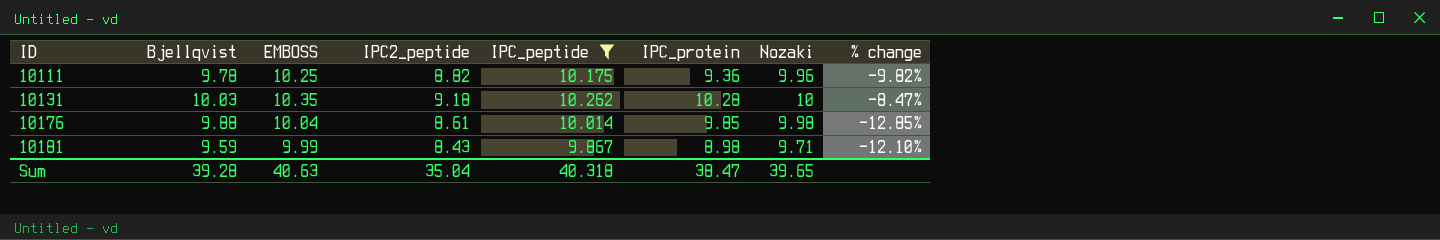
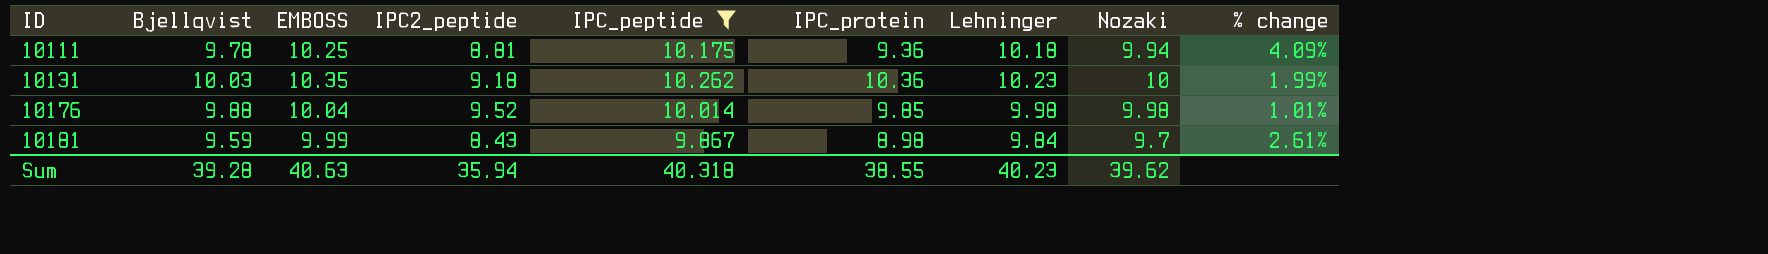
column Lehninger | position: none -> 7
column % change | formula: ([IPC2_peptide] - [Bjellqvist]) / [Bjellqvist] -> ([Lehninger] - [Bjellqvist]) / [Bjellqvist]
10111 | IPC2_peptide: 8.82 -> 8.81
10111 | Nozaki: 9.96 -> 9.94
10131 | IPC_protein: 10.28 -> 10.36
10176 | IPC2_peptide: 8.61 -> 9.52
10181 | Nozaki: 9.71 -> 9.7
Sum | IPC2_peptide: 35.04 -> 35.94
Sum | IPC_protein: 38.47 -> 38.55
Sum | Nozaki: 39.65 -> 39.62

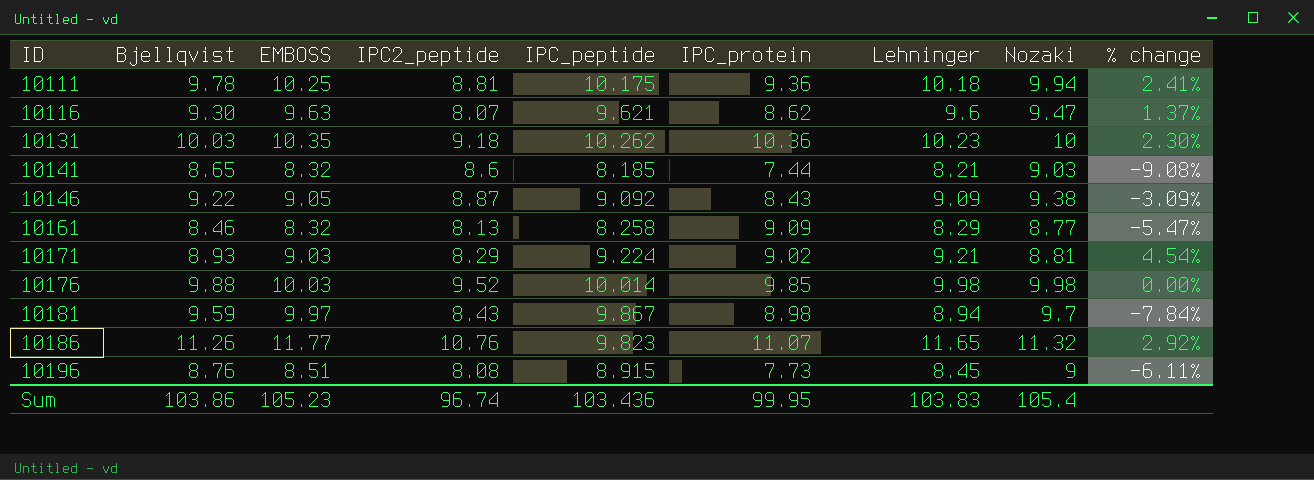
filter: IPC_peptide >= 9.867 -> none
column % change | formula: ([Lehninger] - [Bjellqvist]) / [Bjellqvist] -> ([Lehninger] - [Nozaki]) / [Nozaki]
10176 | EMBOSS: 10.04 -> 10.03
10181 | EMBOSS: 9.99 -> 9.97
10181 | Lehninger: 9.84 -> 8.94
Sum | Bjellqvist: 39.28 -> 103.86
Sum | EMBOSS: 40.63 -> 105.23
Sum | IPC2_peptide: 35.94 -> 96.74
Sum | IPC_peptide: 40.318 -> 103.436
Sum | IPC_protein: 38.55 -> 99.95
Sum | Lehninger: 40.23 -> 103.83
Sum | Nozaki: 39.62 -> 105.4

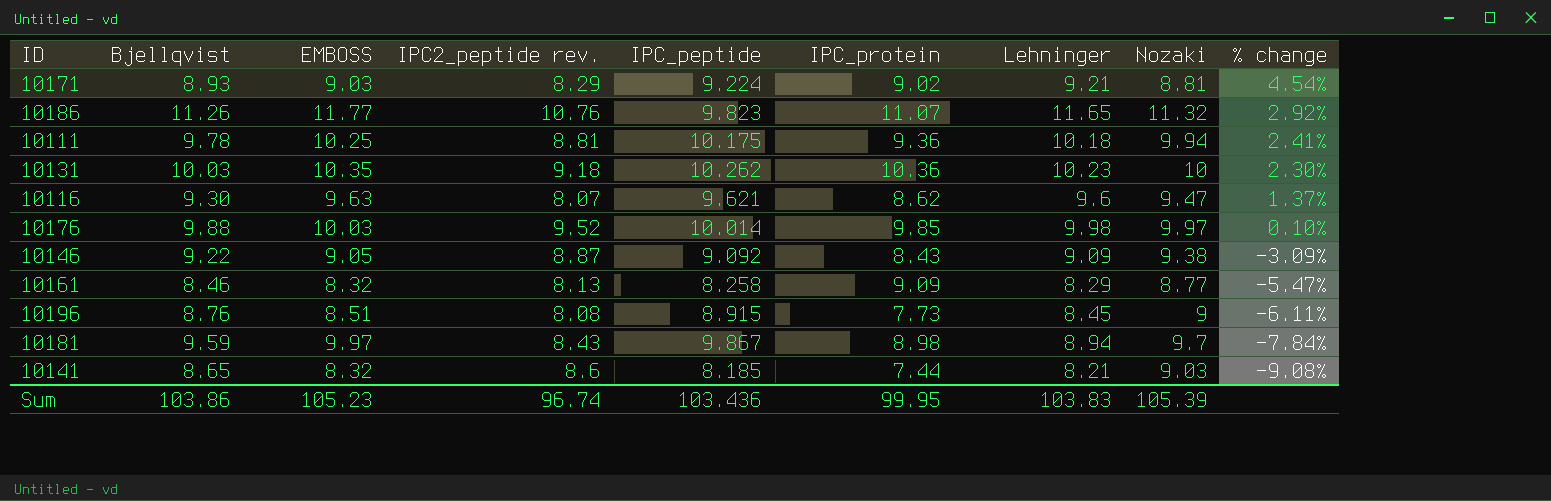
row order: ID ascending -> % change descending
column name: IPC2_peptide -> IPC2_peptide rev.
10176 | Nozaki: 9.98 -> 9.97
10176 | % change: 0.00% -> 0.10%
Sum | Nozaki: 105.4 -> 105.39

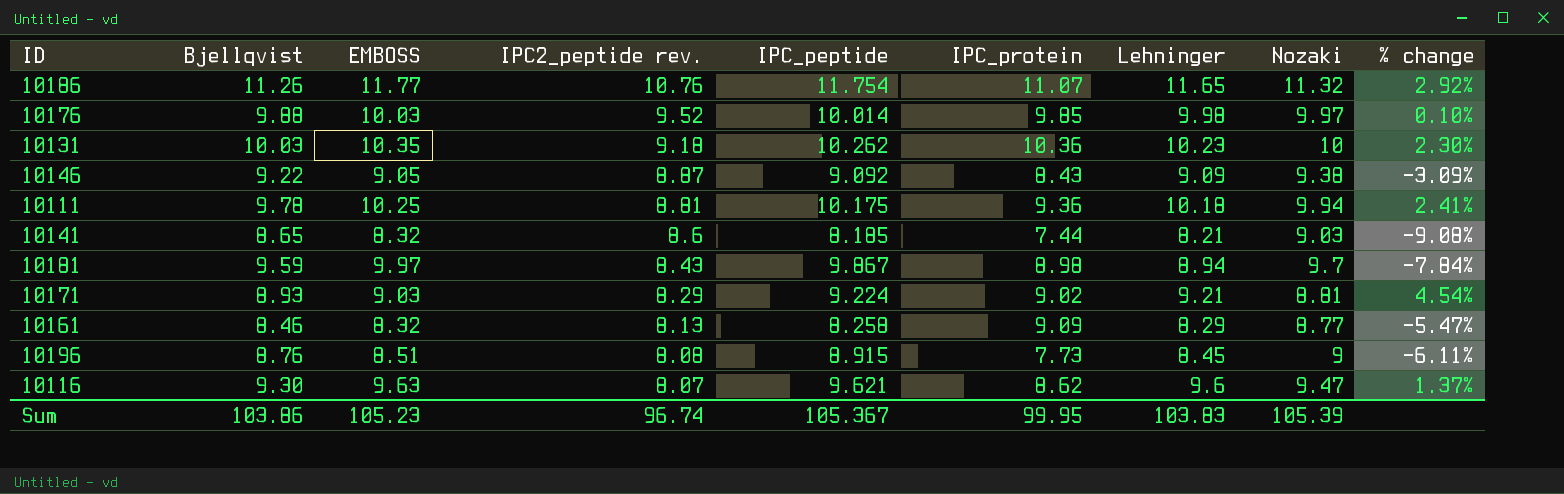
row order: % change descending -> IPC2_peptide rev. descending
10186 | IPC_peptide: 9.823 -> 11.754
Sum | IPC_peptide: 103.436 -> 105.367

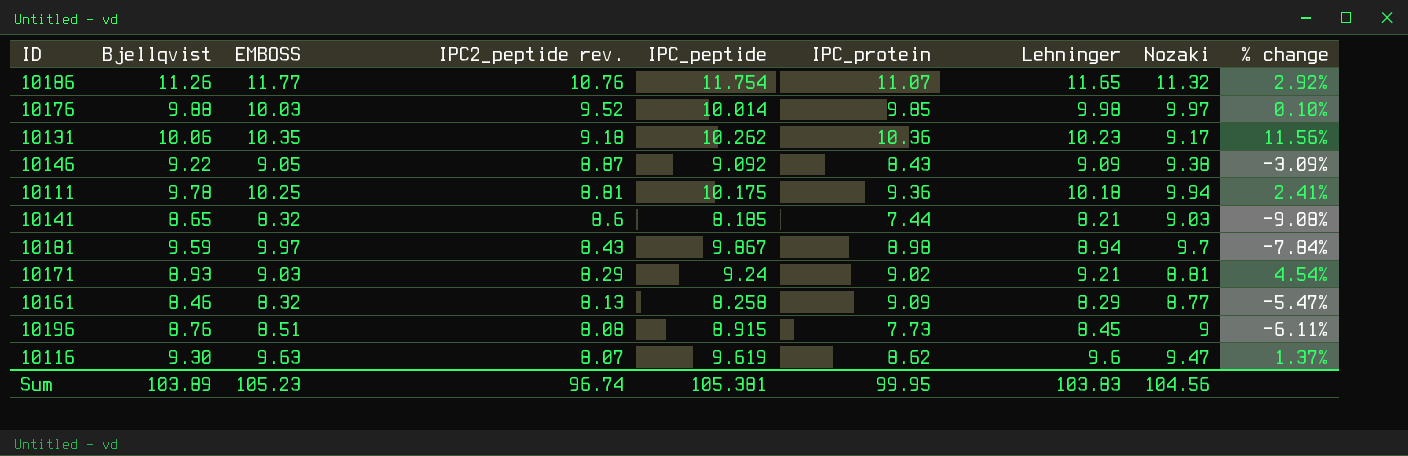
10131 | Bjellqvist: 10.03 -> 10.06
10131 | Nozaki: 10 -> 9.17
10131 | % change: 2.30% -> 11.56%
10171 | IPC_peptide: 9.224 -> 9.24
10116 | IPC_peptide: 9.621 -> 9.619
Sum | Bjellqvist: 103.86 -> 103.89
Sum | IPC_peptide: 105.367 -> 105.381
Sum | Nozaki: 105.39 -> 104.56

